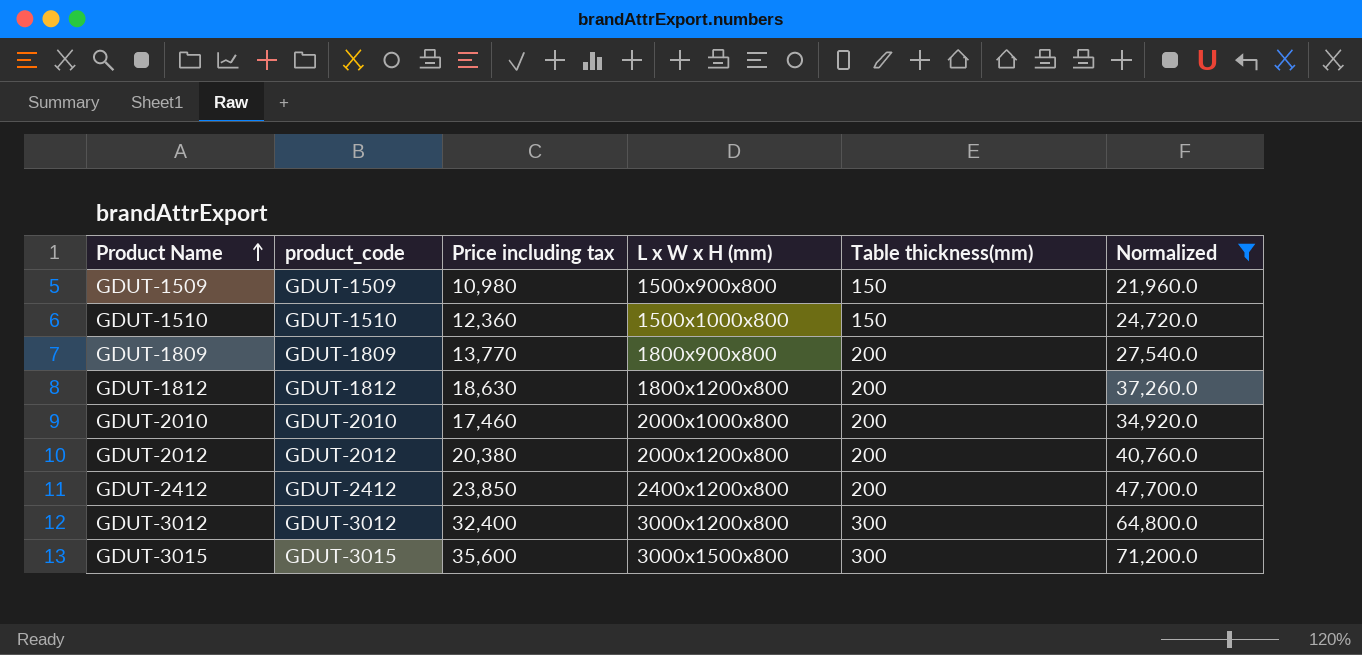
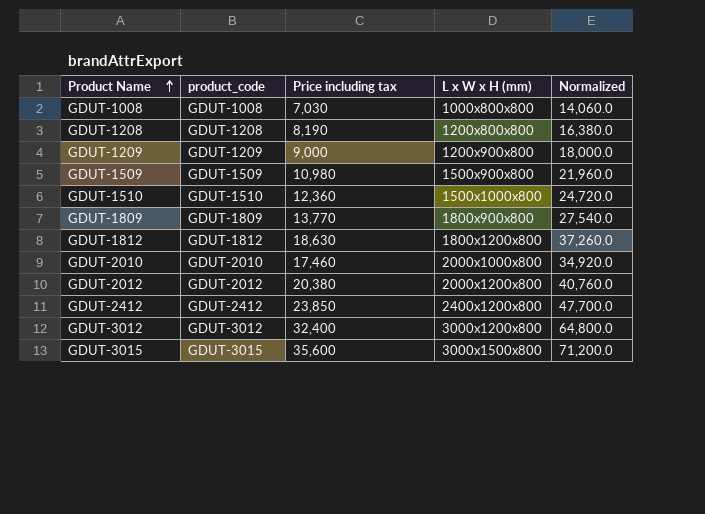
filter: Normalized >= 21,960.0 -> none
column Table thickness(mm) | position: 5 -> none

